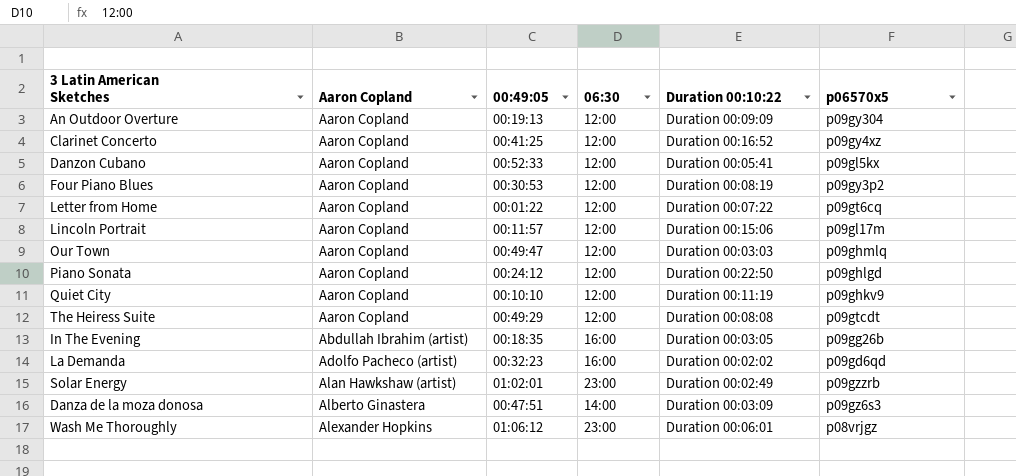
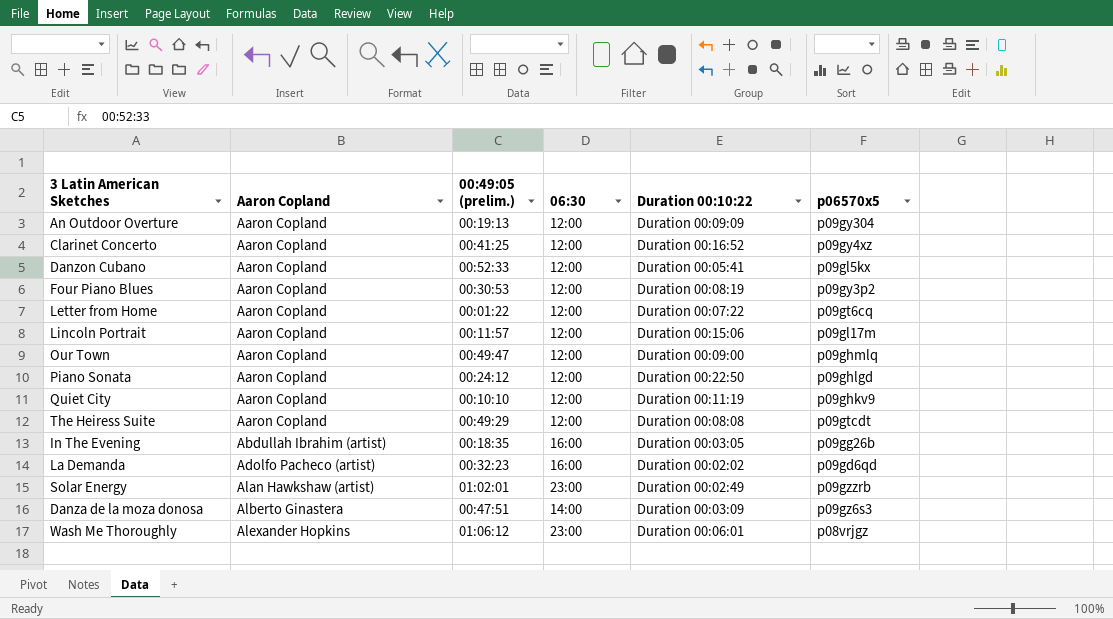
column name: 00:49:05 -> 00:49:05 (prelim.)
Our Town | Duration 00:10:22: Duration 00:03:03 -> Duration 00:09:00

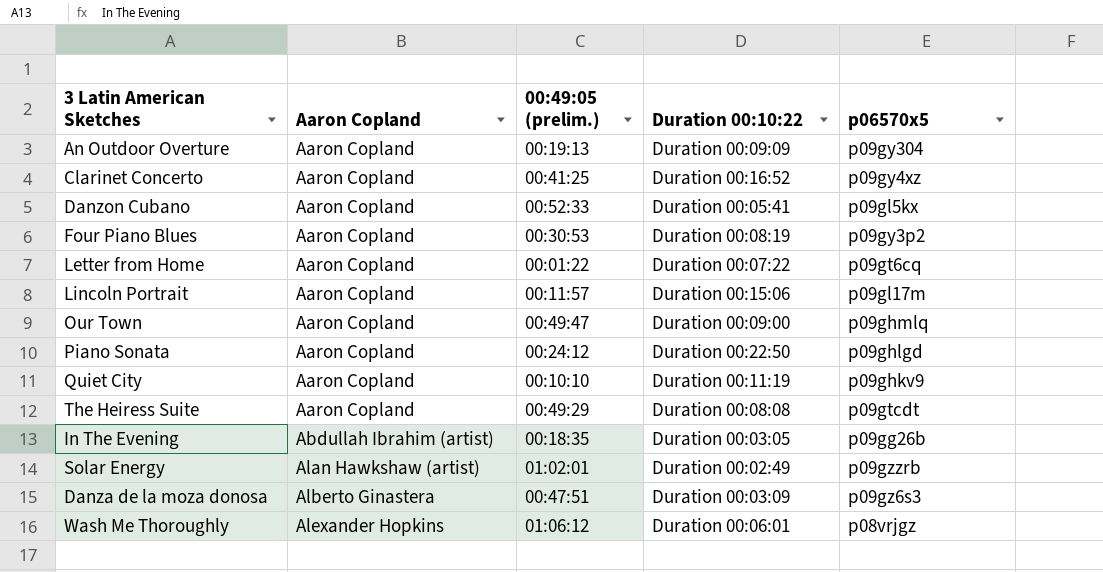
column 06:30 | position: 4 -> none
row La Demanda: Adolfo Pacheco (artist) | 00:32:23 | 16:00 | Duration 00:02:02 | p09gd6qd -> none

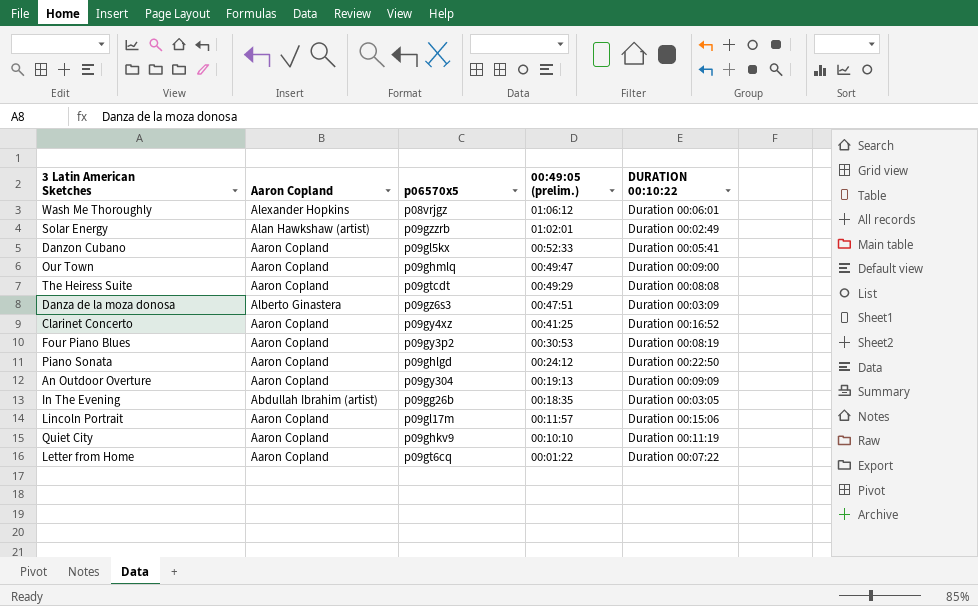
row order: Aaron Copland ascending -> 00:49:05 (prelim.) descending
column p06570x5 | position: 5 -> 3
column name: Duration 00:10:22 -> DURATION 00:10:22

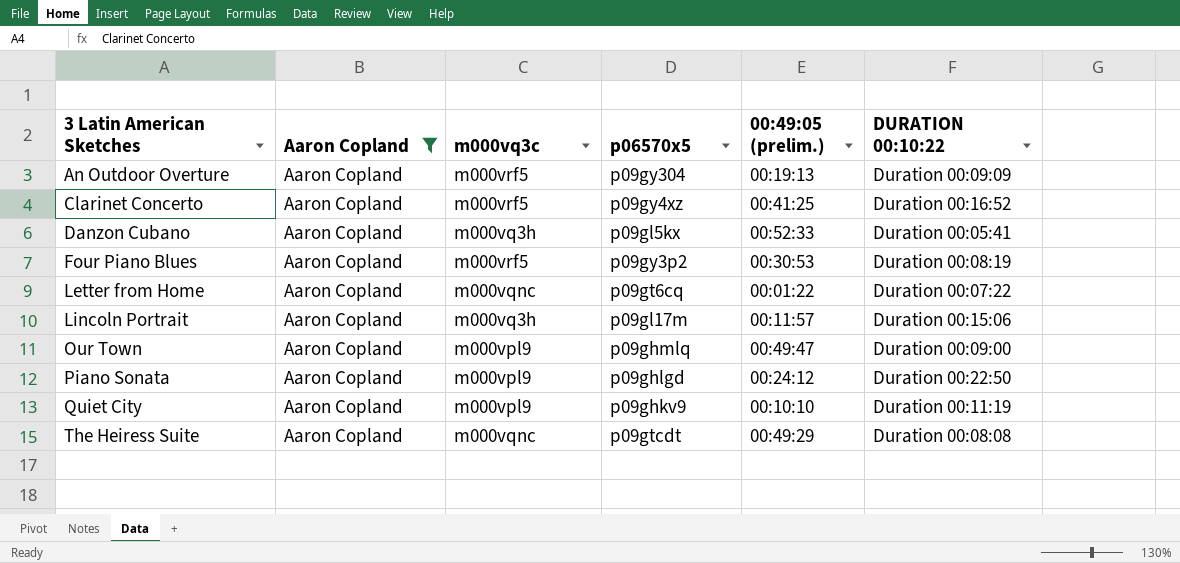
filter: none -> Aaron Copland = Aaron Copland
row order: 00:49:05 (prelim.) descending -> 3 Latin American Sketches ascending
column m000vq3c | position: none -> 3

